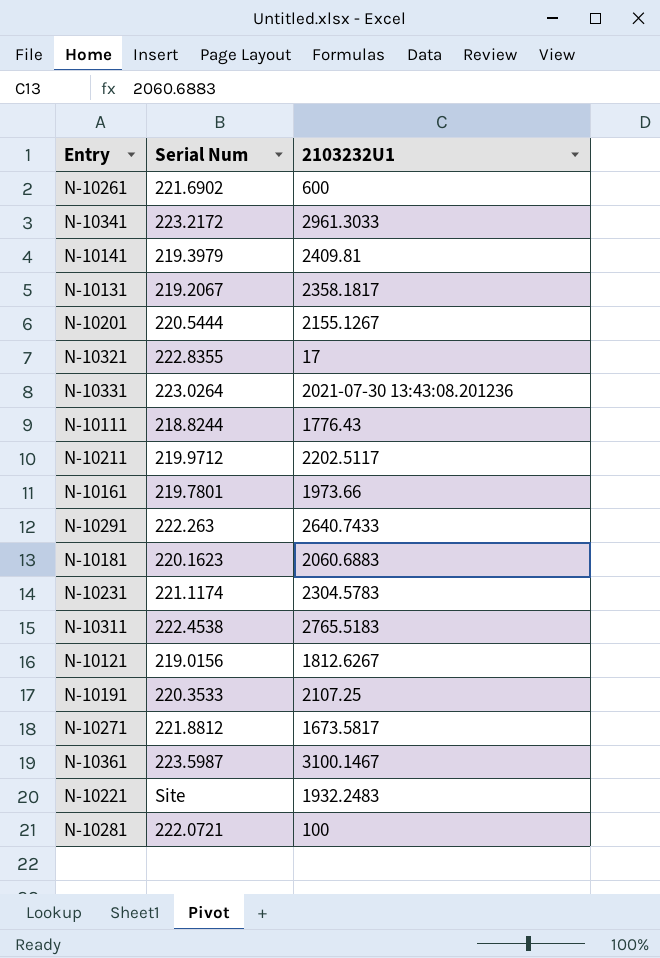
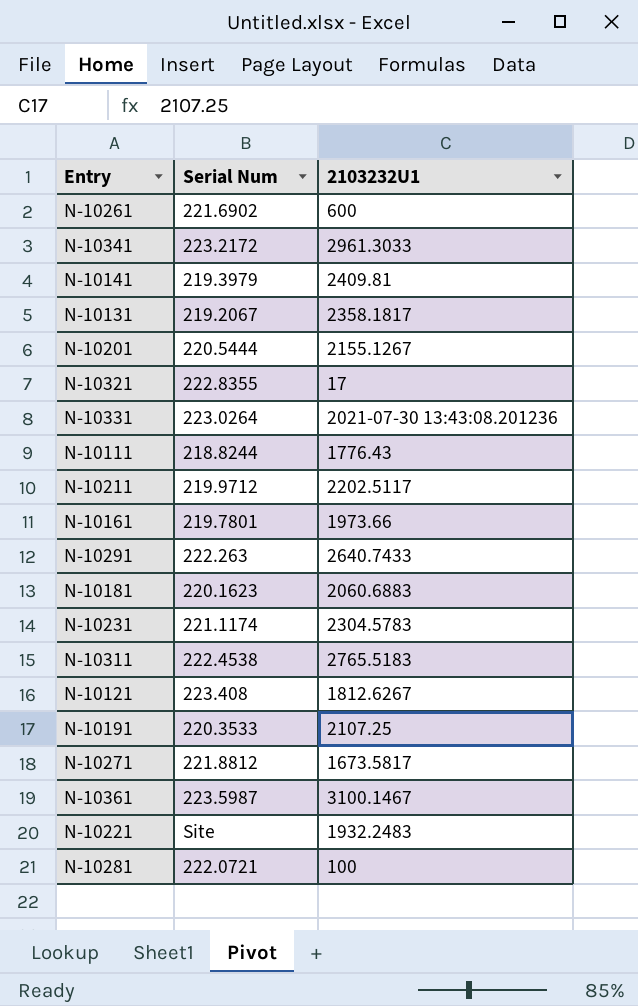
N-10121 | Serial Num: 219.0156 -> 223.408

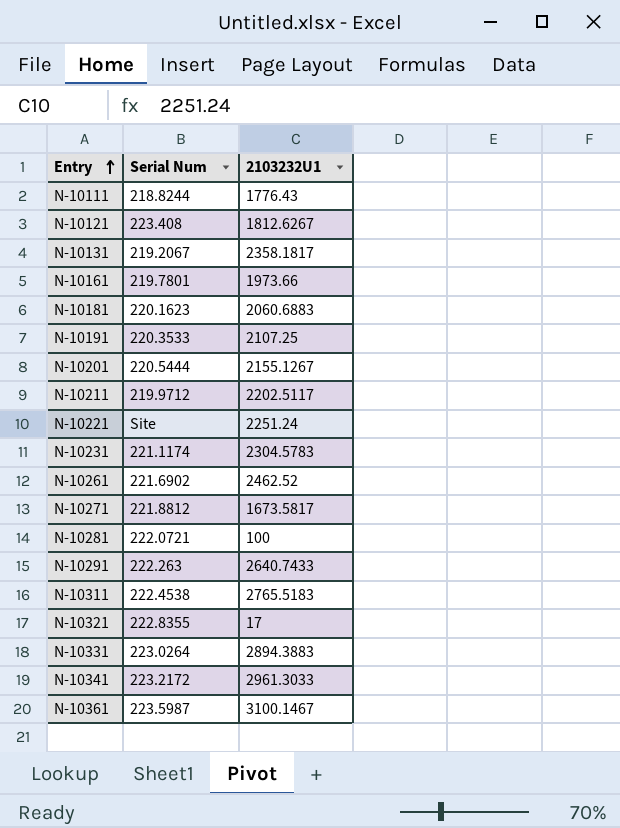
row order: none -> Entry ascending
row N-10141: 219.3979 | 2409.81 -> none
N-10221 | 2103232U1: 1932.2483 -> 2251.24
N-10261 | 2103232U1: 600 -> 2462.52
N-10331 | 2103232U1: 2021-07-30 13:43:08.201236 -> 2894.3883

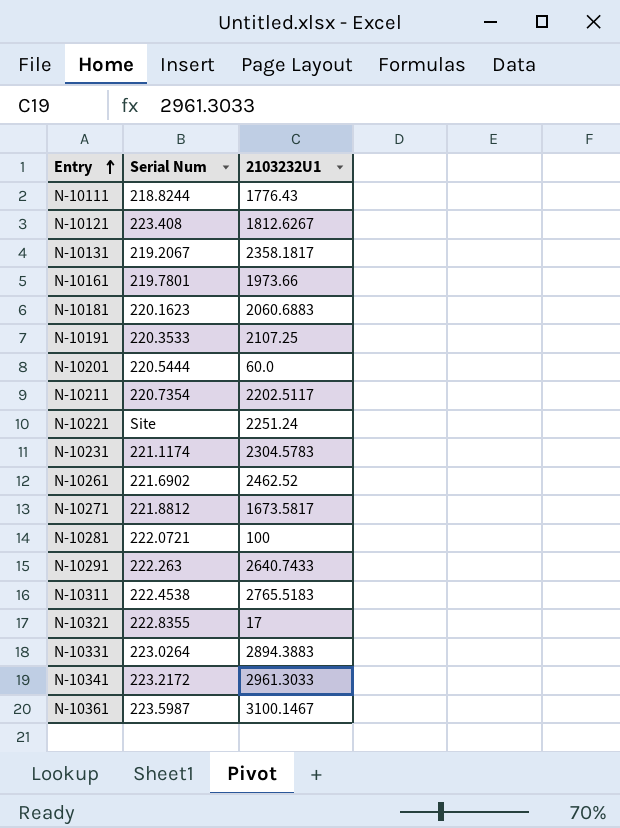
N-10201 | 2103232U1: 2155.1267 -> 60.0
N-10211 | Serial Num: 219.9712 -> 220.7354

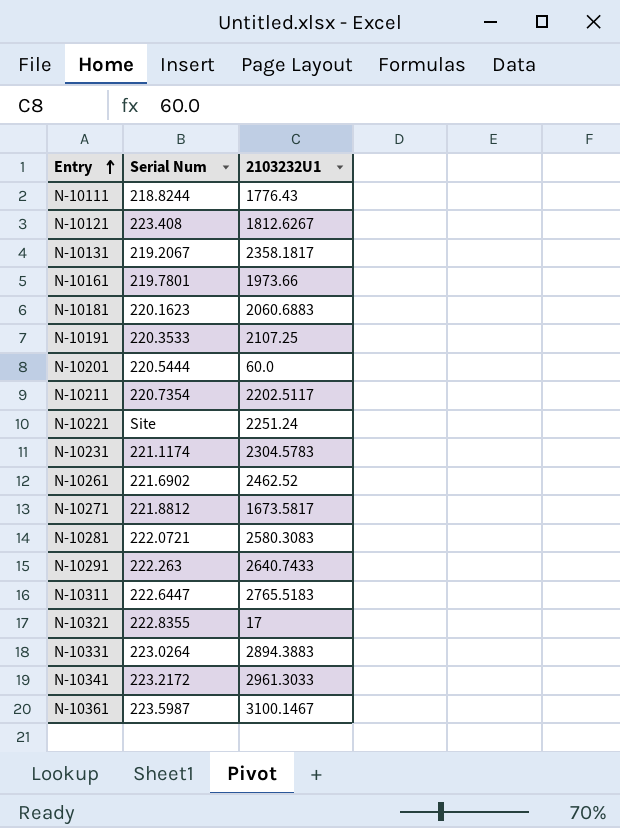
N-10281 | 2103232U1: 100 -> 2580.3083
N-10311 | Serial Num: 222.4538 -> 222.6447

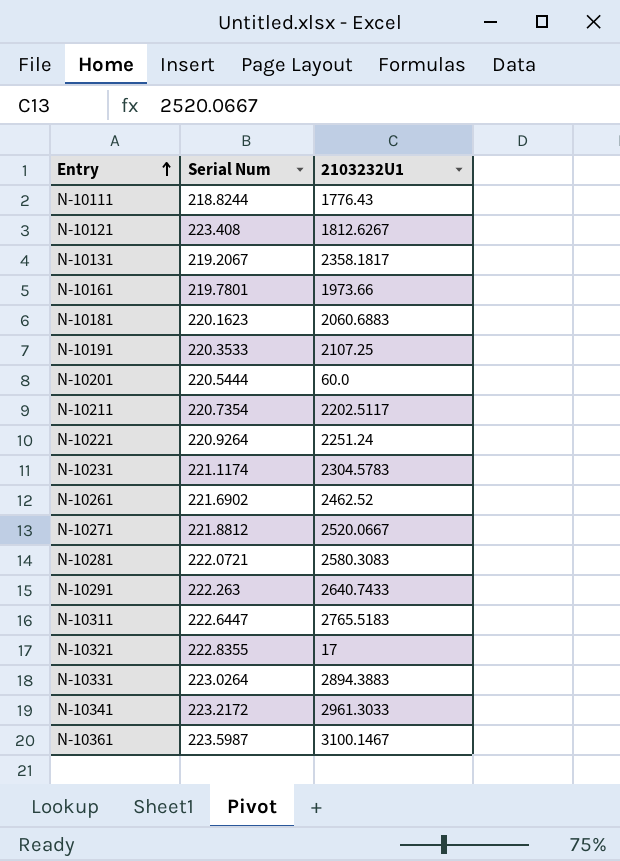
N-10221 | Serial Num: Site -> 220.9264
N-10271 | 2103232U1: 1673.5817 -> 2520.0667

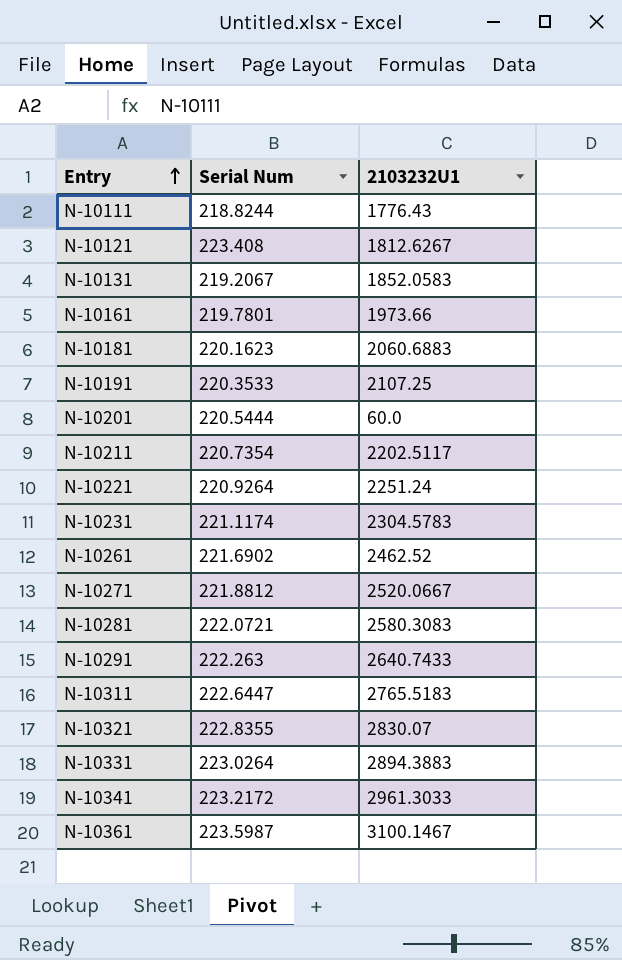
N-10131 | 2103232U1: 2358.1817 -> 1852.0583
N-10321 | 2103232U1: 17 -> 2830.07

